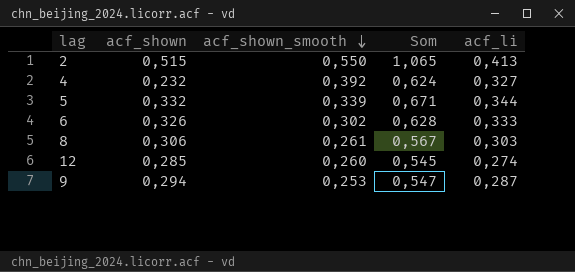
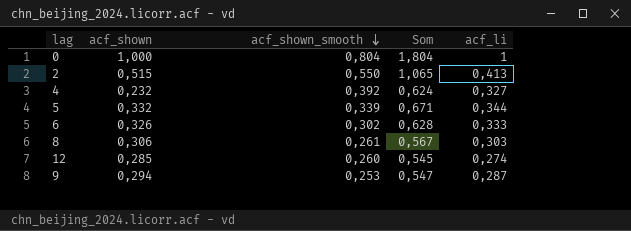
row 0: none -> 1,000 | 0,804 | 1,804 | 1

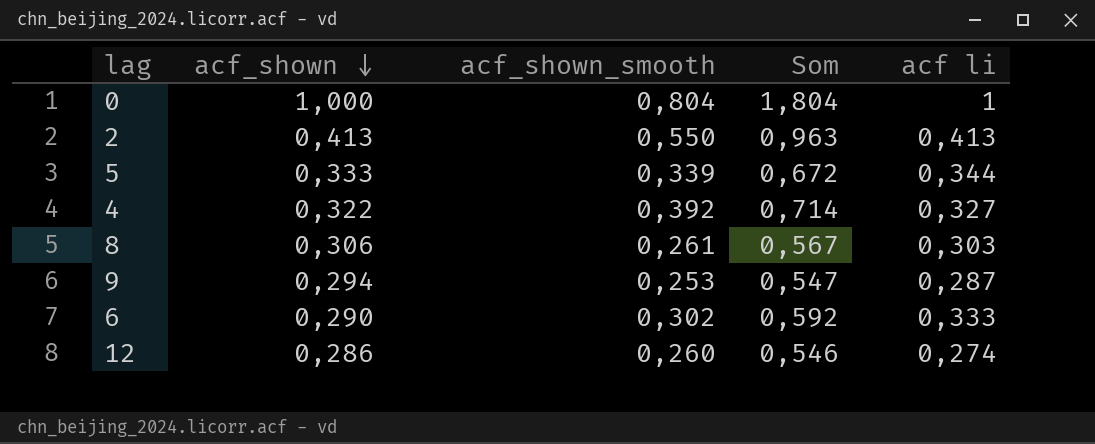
row order: acf_shown_smooth descending -> acf_shown descending
column name: acf_li -> acf li
2 | acf_shown: 0,515 -> 0,413
2 | Som: 1,065 -> 0,963
5 | acf_shown: 0,332 -> 0,333
5 | Som: 0,671 -> 0,672
4 | acf_shown: 0,232 -> 0,322
4 | Som: 0,624 -> 0,714
6 | acf_shown: 0,326 -> 0,290
6 | Som: 0,628 -> 0,592
12 | acf_shown: 0,285 -> 0,286
12 | Som: 0,545 -> 0,546

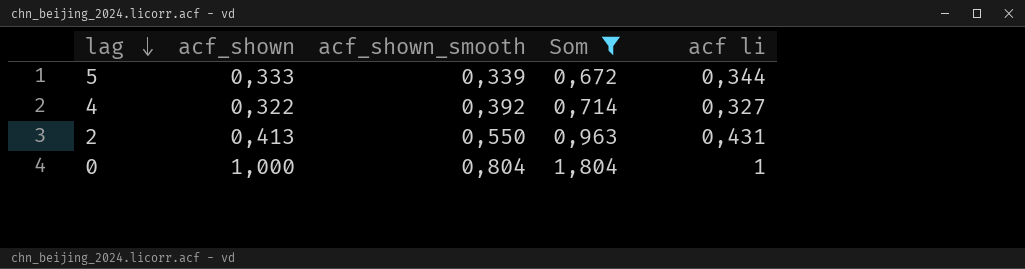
filter: none -> Som >= 0,672
row order: acf_shown descending -> lag descending
2 | acf li: 0,413 -> 0,431

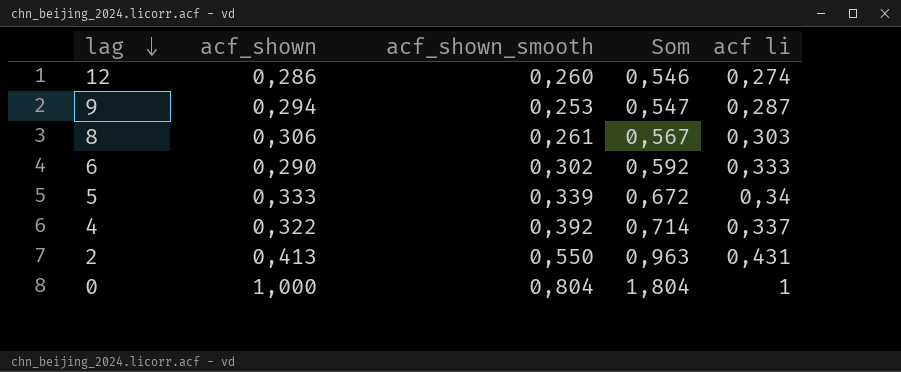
filter: Som >= 0,672 -> none
5 | acf li: 0,344 -> 0,34
4 | acf li: 0,327 -> 0,337

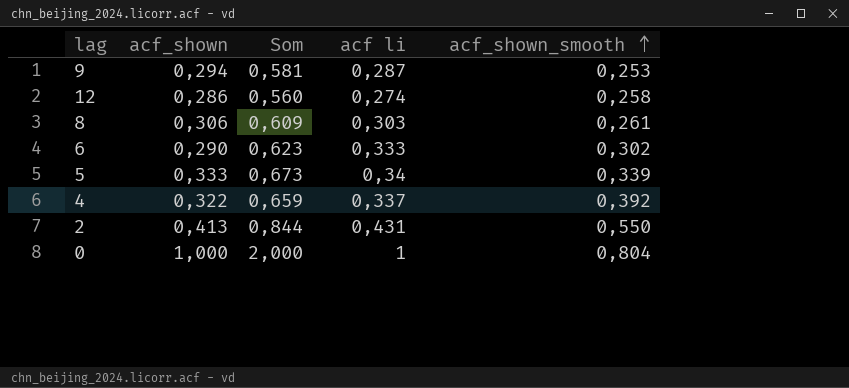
row order: lag descending -> acf_shown_smooth ascending
column Som | formula: [acf_shown] + [acf_shown_smooth] -> [acf_shown] + [acf li]
column acf_shown_smooth | position: 3 -> 5
12 | acf_shown_smooth: 0,260 -> 0,258

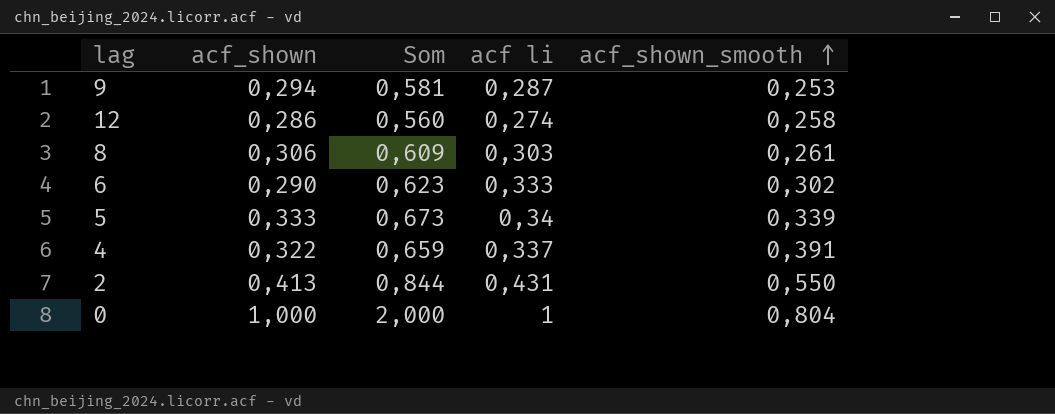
4 | acf_shown_smooth: 0,392 -> 0,391

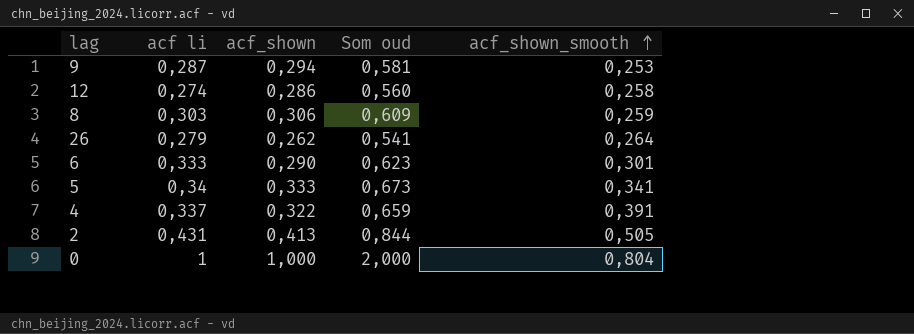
column acf li | position: 4 -> 2
column name: Som -> Som oud
8 | acf_shown_smooth: 0,261 -> 0,259
row 26: none -> 0,279 | 0,262 | 0,541 | 0,264
6 | acf_shown_smooth: 0,302 -> 0,301
5 | acf_shown_smooth: 0,339 -> 0,341
2 | acf_shown_smooth: 0,550 -> 0,505

